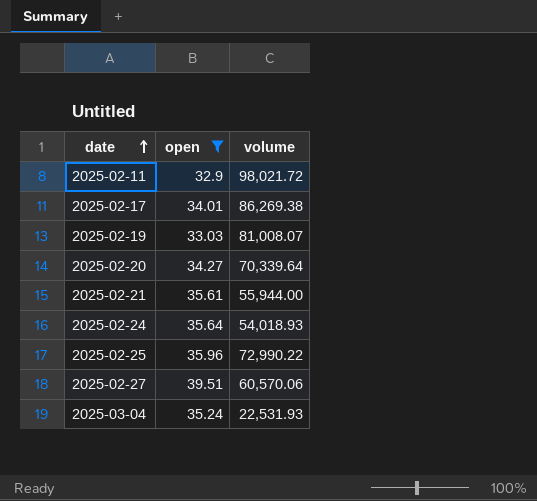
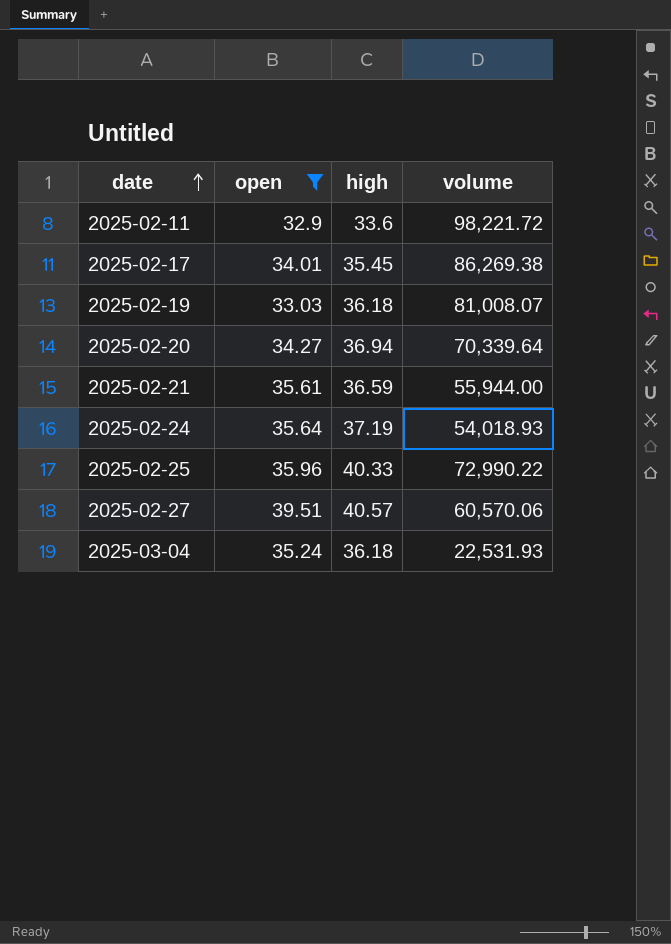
column high | position: none -> 3
2025-02-11 | volume: 98,021.72 -> 98,221.72

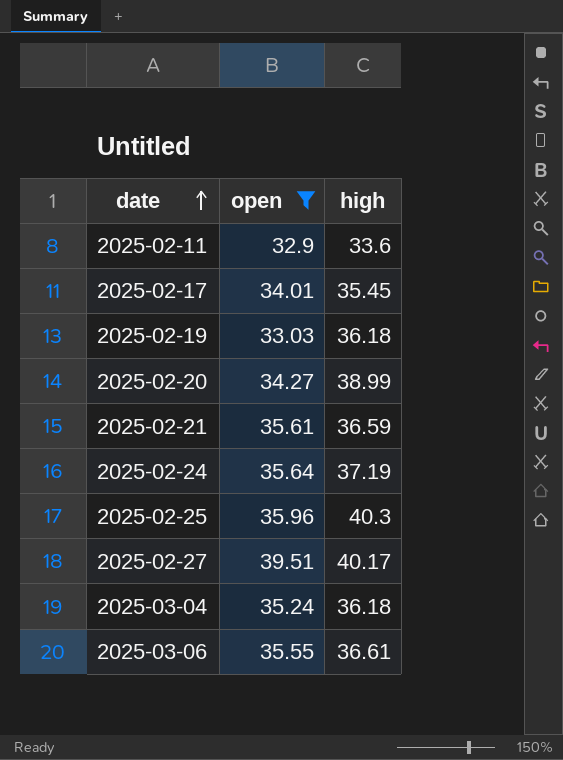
column volume | position: 4 -> none
2025-02-20 | high: 36.94 -> 38.99
2025-02-25 | high: 40.33 -> 40.3
2025-02-27 | high: 40.57 -> 40.17
row 2025-03-06: none -> 35.55 | 36.61

